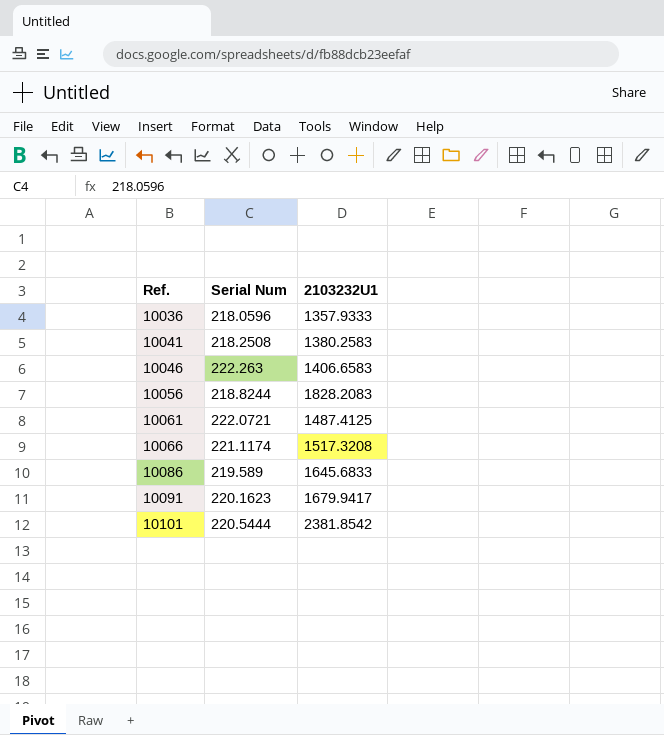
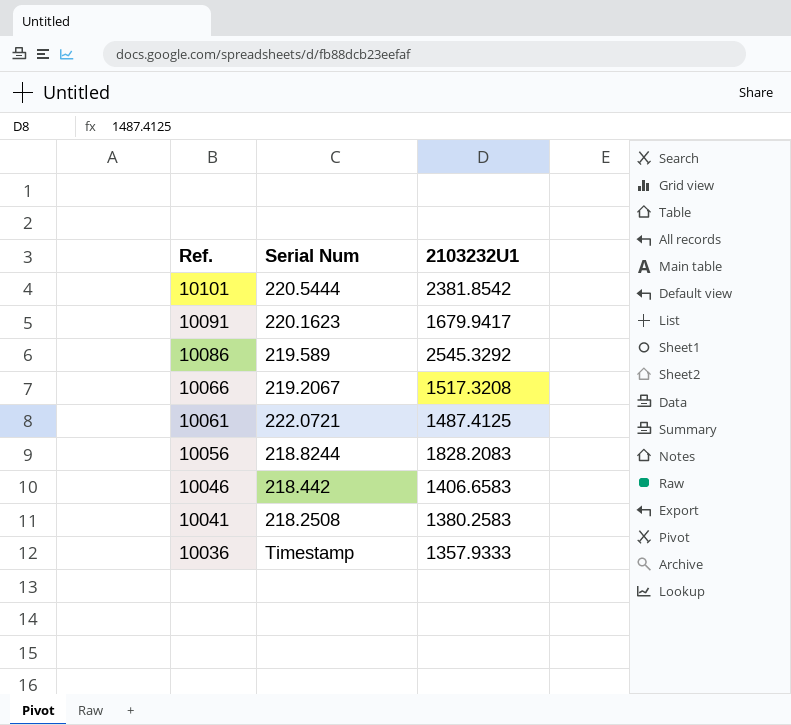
row order: Ref. ascending -> Ref. descending
10086 | 2103232U1: 1645.6833 -> 2545.3292
10066 | Serial Num: 221.1174 -> 219.2067
10046 | Serial Num: 222.263 -> 218.442
10036 | Serial Num: 218.0596 -> Timestamp

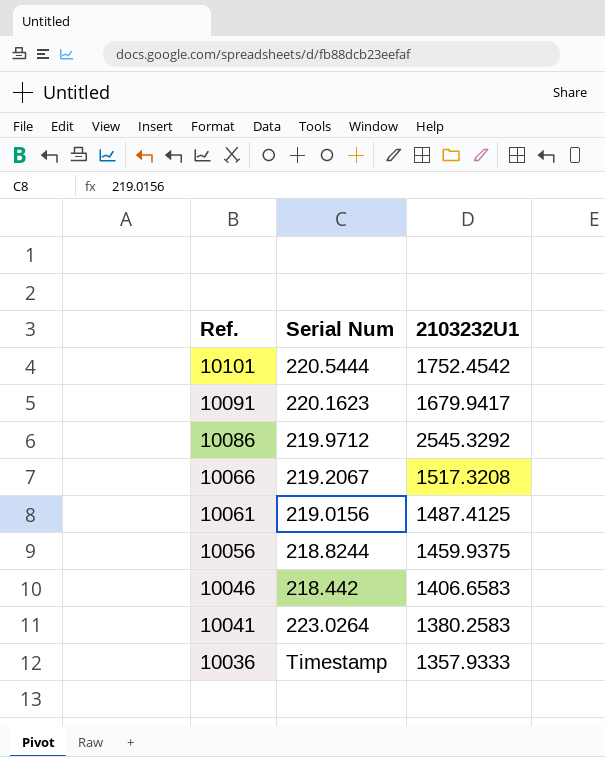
10101 | 2103232U1: 2381.8542 -> 1752.4542
10086 | Serial Num: 219.589 -> 219.9712
10061 | Serial Num: 222.0721 -> 219.0156
10056 | 2103232U1: 1828.2083 -> 1459.9375
10041 | Serial Num: 218.2508 -> 223.0264

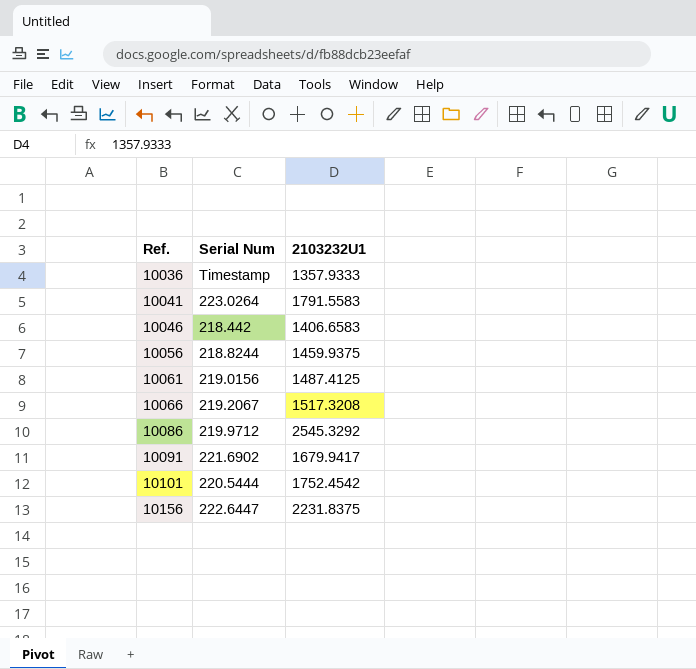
row order: Ref. descending -> Ref. ascending
10041 | 2103232U1: 1380.2583 -> 1791.5583
10091 | Serial Num: 220.1623 -> 221.6902
row 10156: none -> 222.6447 | 2231.8375

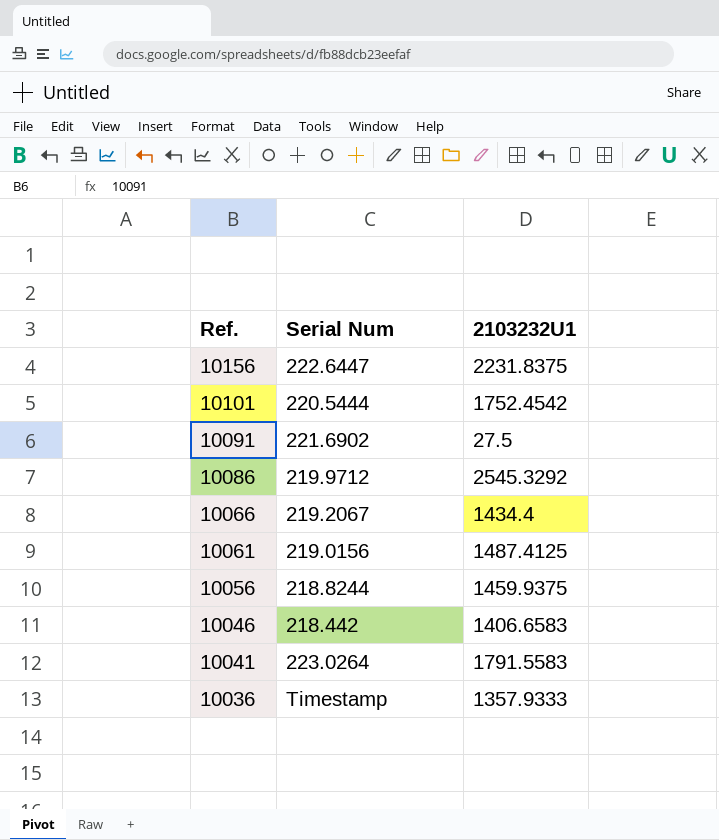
row order: Ref. ascending -> Ref. descending
10091 | 2103232U1: 1679.9417 -> 27.5
10066 | 2103232U1: 1517.3208 -> 1434.4

